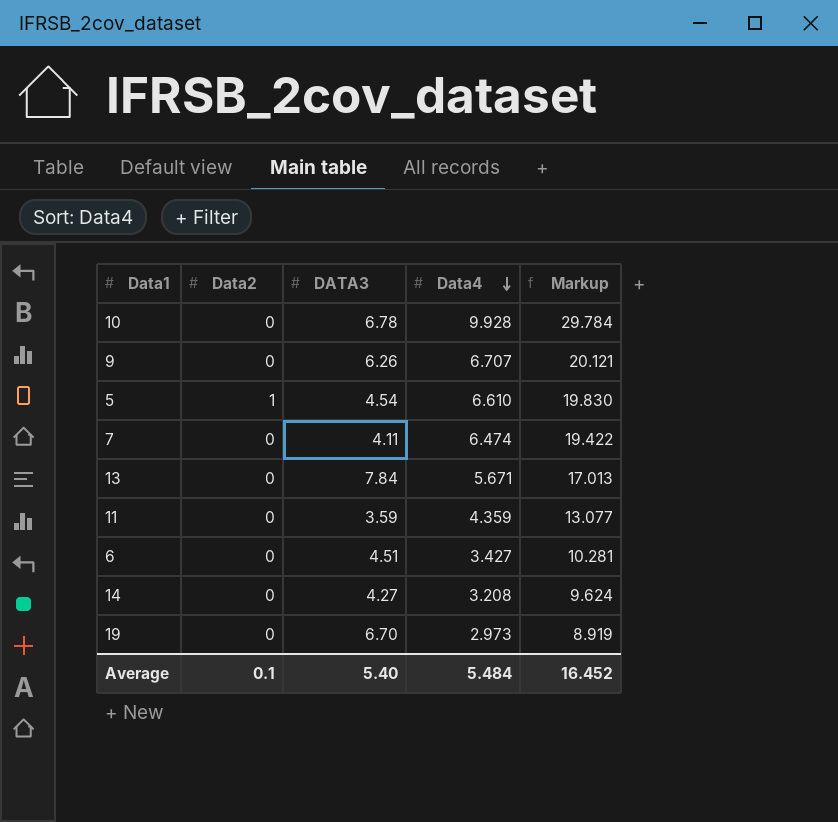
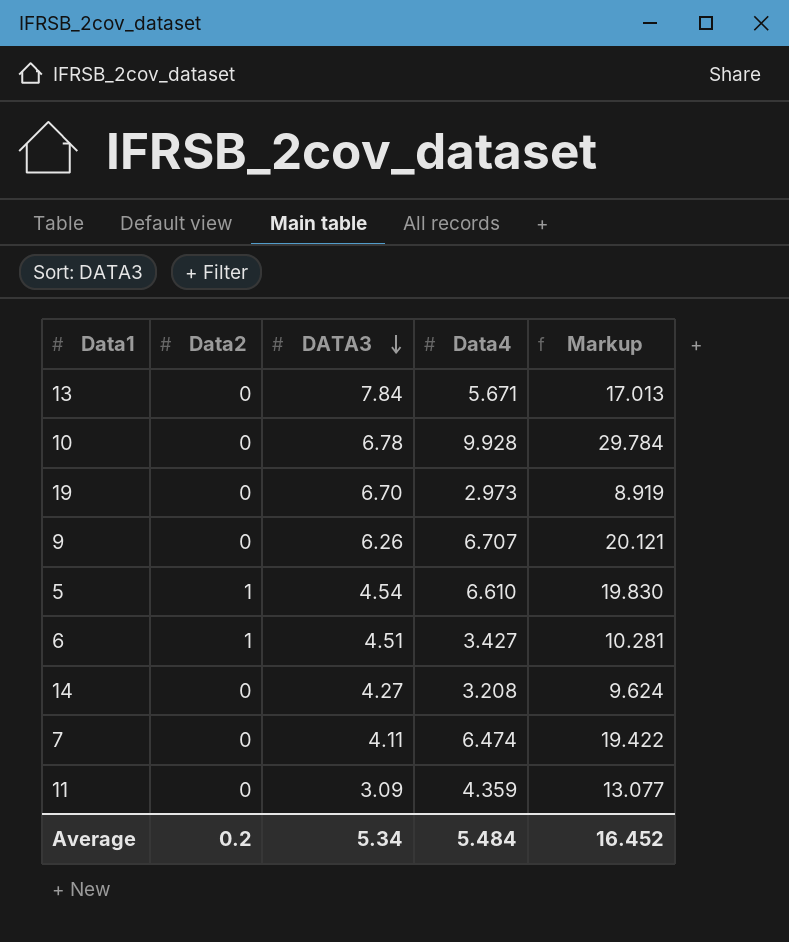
row order: Data4 descending -> DATA3 descending
6 | Data2: 0 -> 1
11 | DATA3: 3.59 -> 3.09
Average | Data2: 0.1 -> 0.2
Average | DATA3: 5.40 -> 5.34

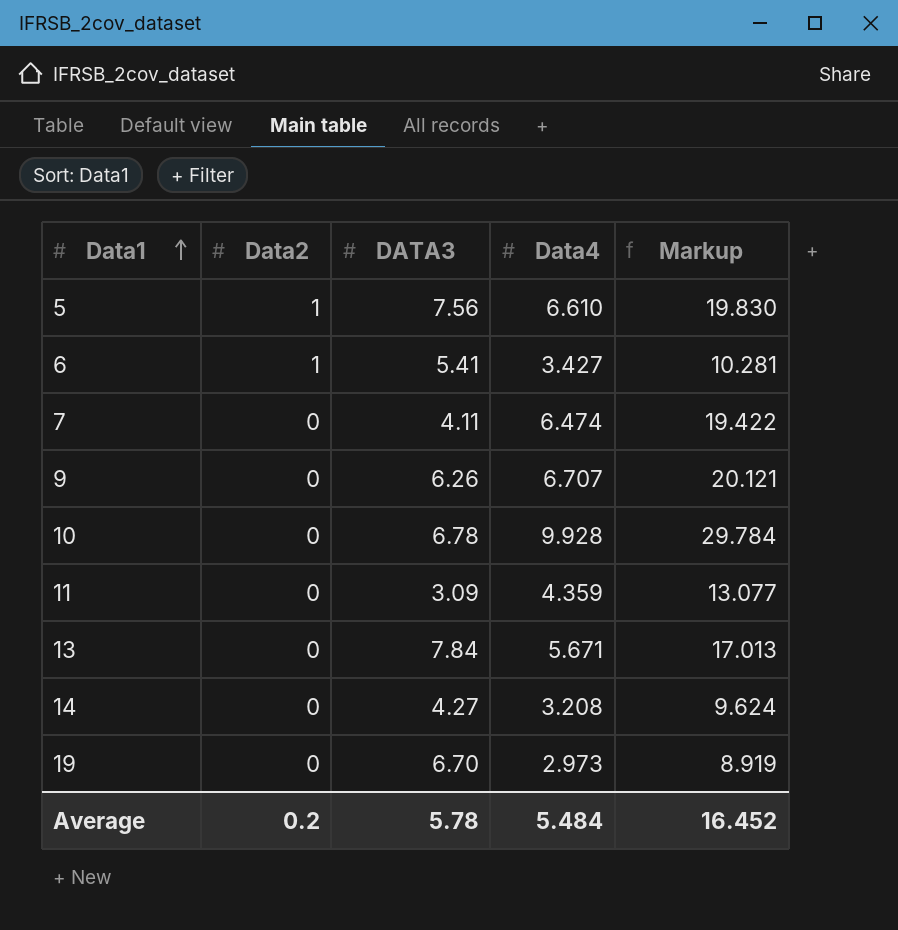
row order: DATA3 descending -> Data1 ascending
5 | DATA3: 4.54 -> 7.56
6 | DATA3: 4.51 -> 5.41
Average | DATA3: 5.34 -> 5.78

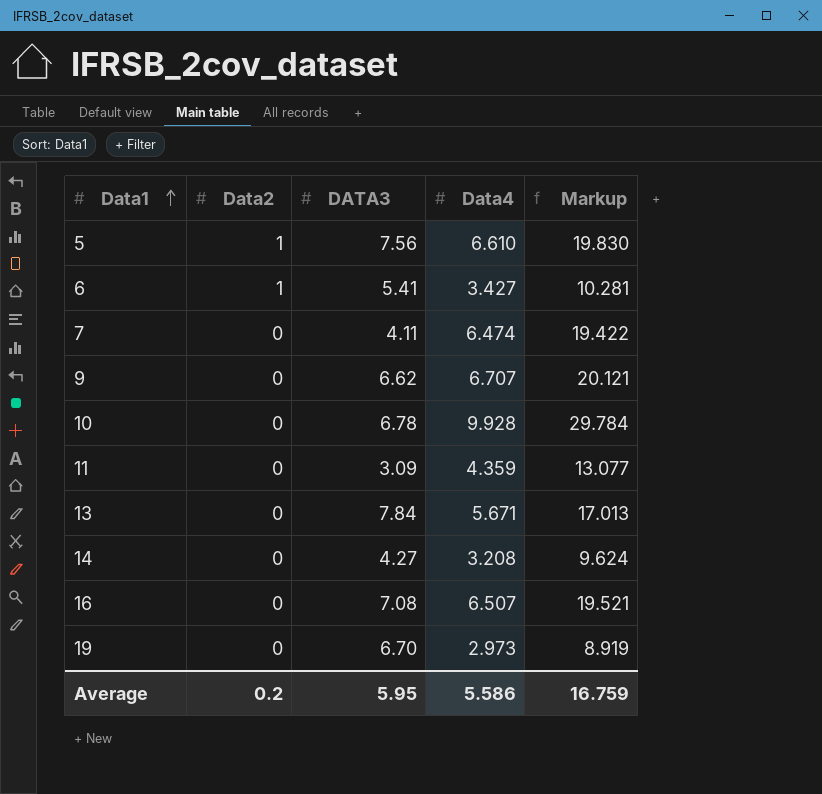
9 | DATA3: 6.26 -> 6.62
row 16: none -> 0 | 7.08 | 6.507 | 19.521
Average | DATA3: 5.78 -> 5.95
Average | Data4: 5.484 -> 5.586
Average | Markup: 16.452 -> 16.759

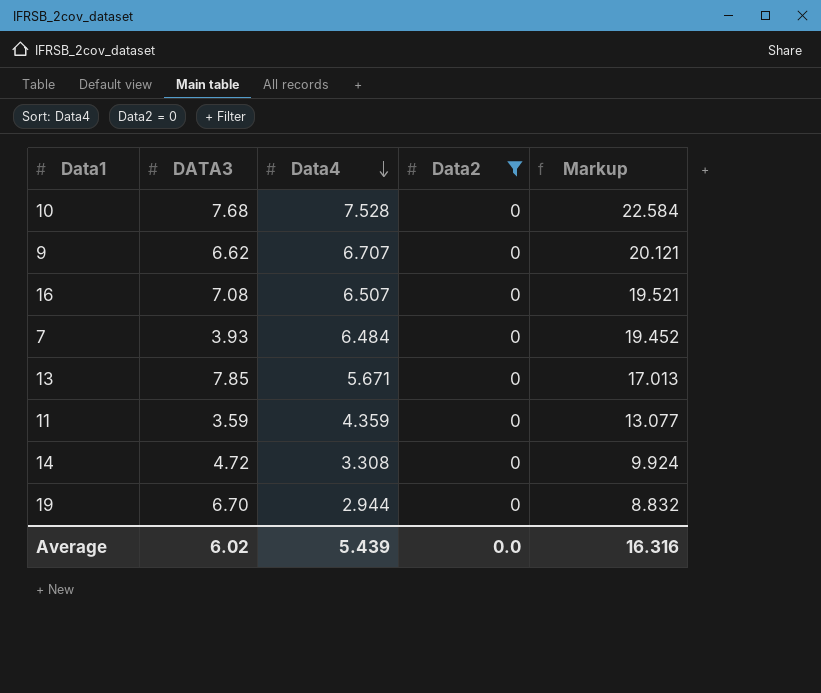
filter: none -> Data2 = 0
row order: Data1 ascending -> Data4 descending
column Data2 | position: 2 -> 4
10 | DATA3: 6.78 -> 7.68
10 | Data4: 9.928 -> 7.528
10 | Markup: 29.784 -> 22.584
7 | DATA3: 4.11 -> 3.93
7 | Data4: 6.474 -> 6.484
7 | Markup: 19.422 -> 19.452
13 | DATA3: 7.84 -> 7.85
11 | DATA3: 3.09 -> 3.59
14 | DATA3: 4.27 -> 4.72
14 | Data4: 3.208 -> 3.308
14 | Markup: 9.624 -> 9.924
19 | Data4: 2.973 -> 2.944
19 | Markup: 8.919 -> 8.832
Average | DATA3: 5.95 -> 6.02
Average | Data4: 5.586 -> 5.439
Average | Data2: 0.2 -> 0.0
Average | Markup: 16.759 -> 16.316

